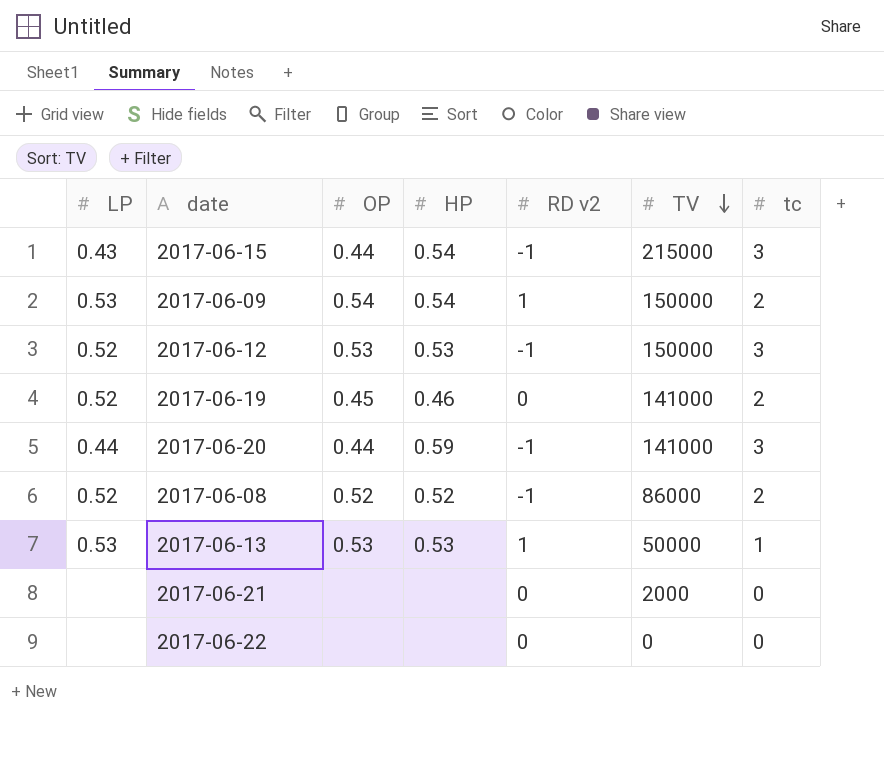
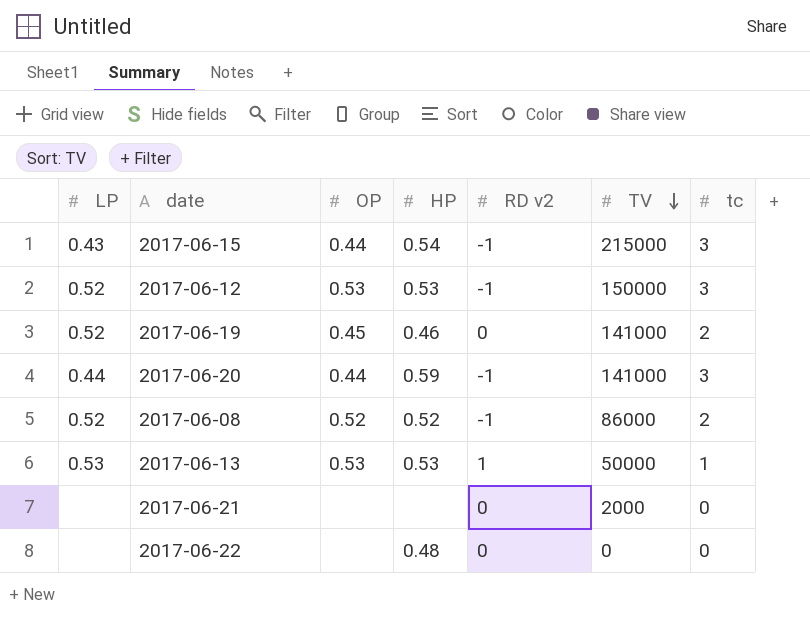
row 2017-06-09: 0.53 | 0.54 | 0.54 | 1 | 150000 | 2 -> none
2017-06-22 | HP: none -> 0.48

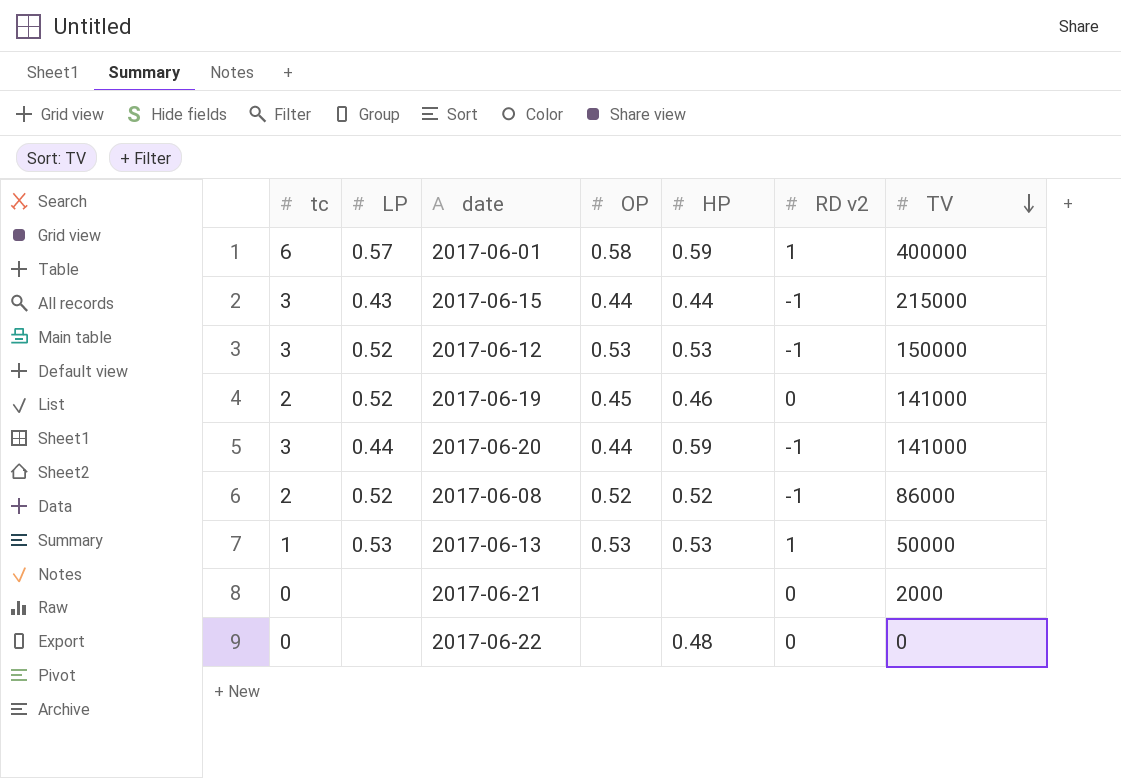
column tc | position: 7 -> 1
row 2017-06-01: none -> 6 | 0.57 | 0.58 | 0.59 | 1 | 400000
2017-06-15 | HP: 0.54 -> 0.44

